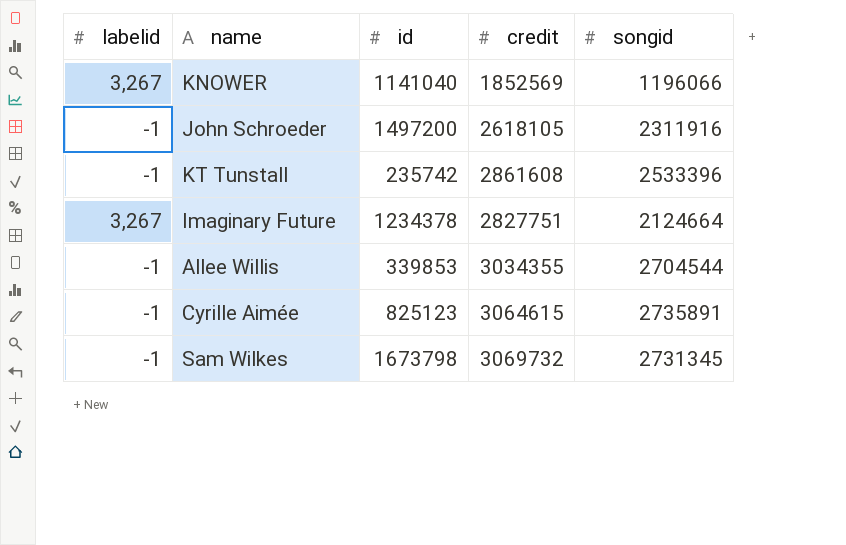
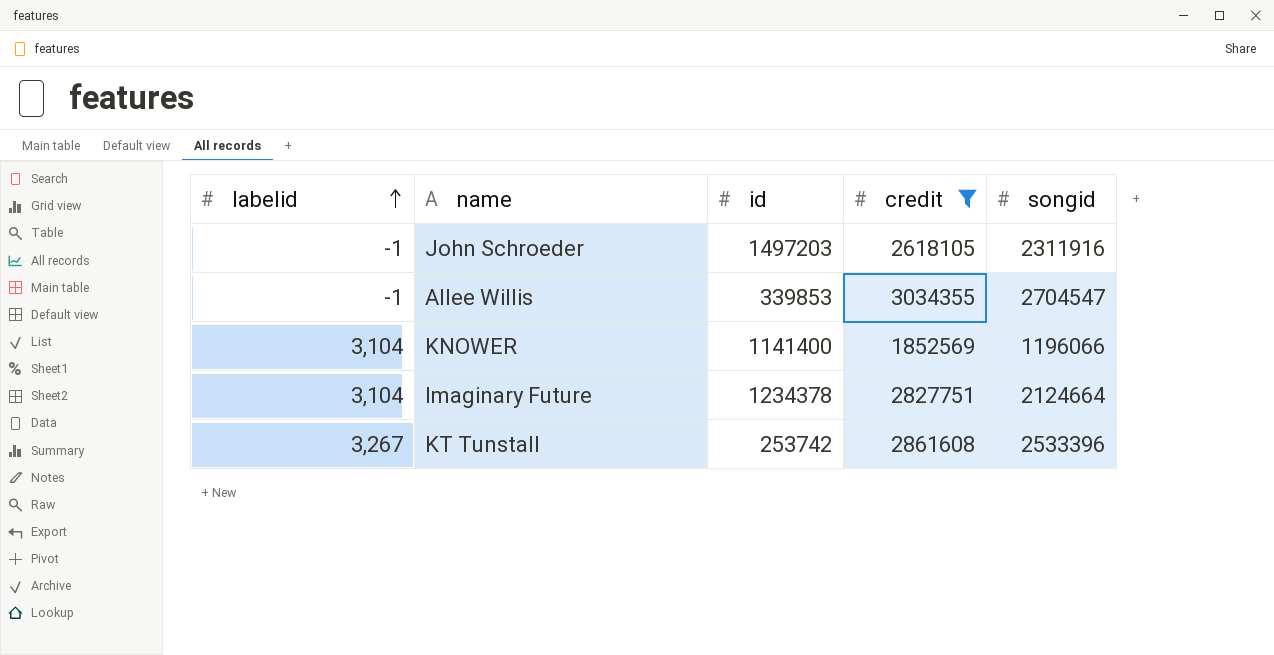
filter: none -> credit <= 3034355
row order: none -> labelid ascending
John Schroeder | id: 1497200 -> 1497203
Allee Willis | songid: 2704544 -> 2704547
KNOWER | labelid: 3,267 -> 3,104
KNOWER | id: 1141040 -> 1141400
Imaginary Future | labelid: 3,267 -> 3,104
KT Tunstall | labelid: -1 -> 3,267
KT Tunstall | id: 235742 -> 253742

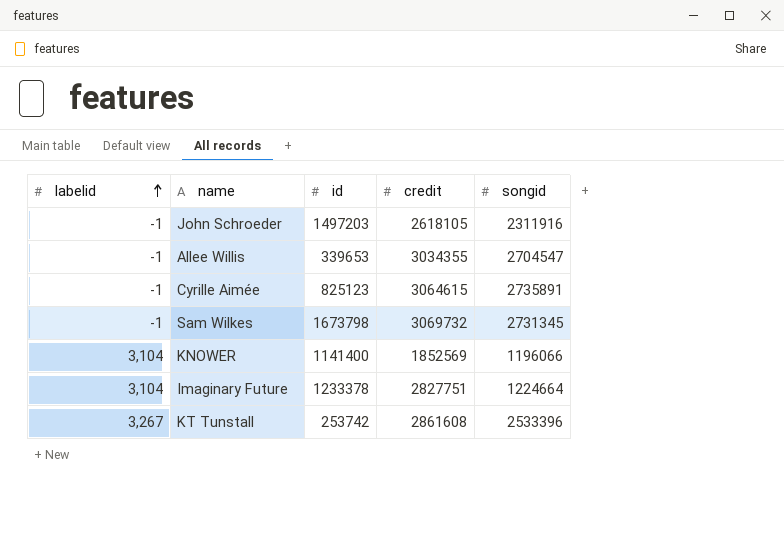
filter: credit <= 3034355 -> none
Allee Willis | id: 339853 -> 339653
Imaginary Future | id: 1234378 -> 1233378
Imaginary Future | songid: 2124664 -> 1224664

